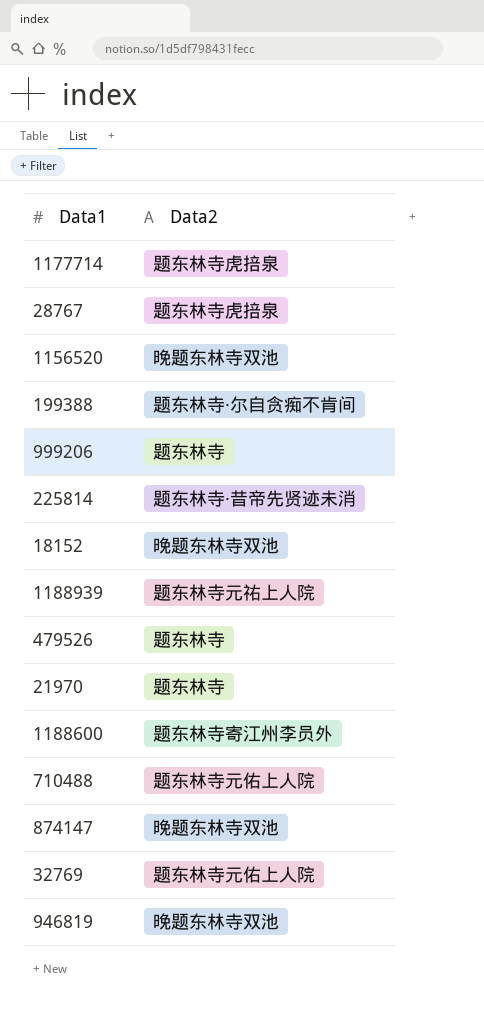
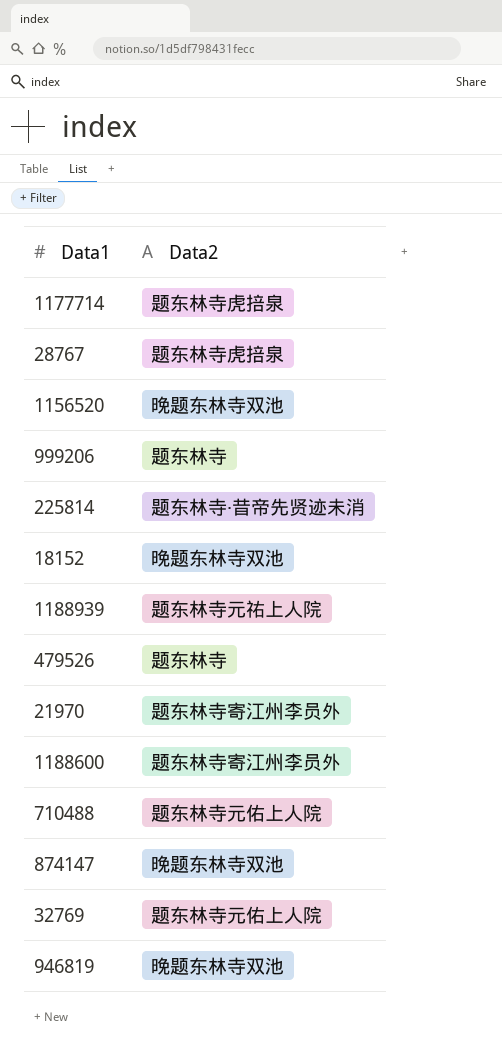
row 199388: 题东林寺·尔自贪痴不肯间 -> none
21970 | Data2: 题东林寺 -> 题东林寺寄江州李员外

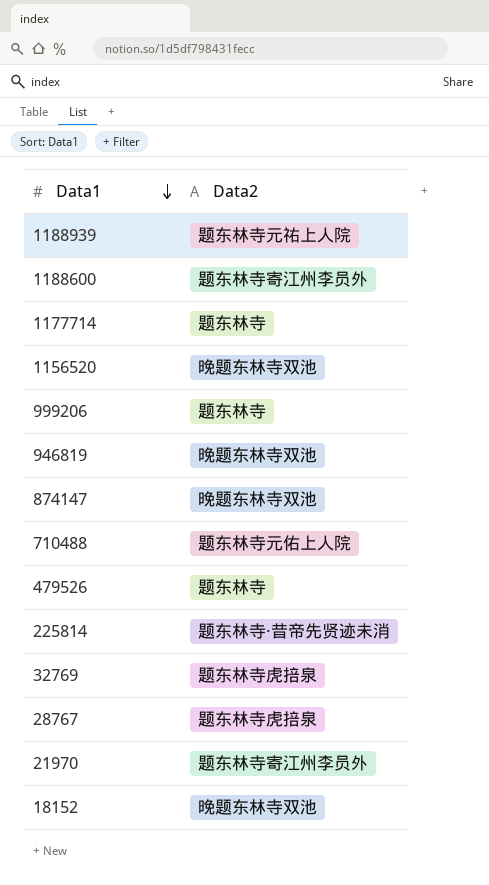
row order: none -> Data1 descending
1177714 | Data2: 题东林寺虎掊泉 -> 题东林寺
32769 | Data2: 题东林寺元佑上人院 -> 题东林寺虎掊泉

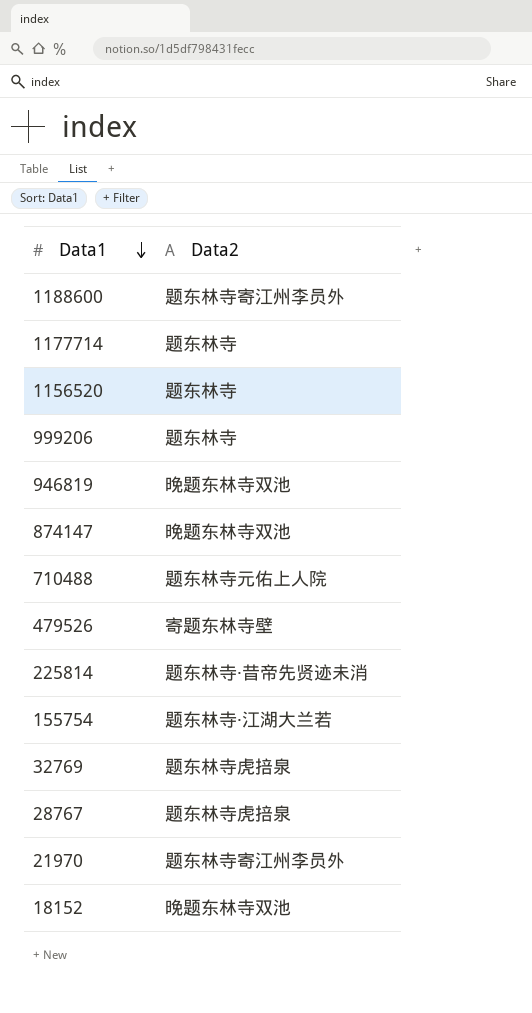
row 1188939: 题东林寺元祐上人院 -> none
1156520 | Data2: 晚题东林寺双池 -> 题东林寺
479526 | Data2: 题东林寺 -> 寄题东林寺壁
row 155754: none -> 题东林寺·江湖大兰若

